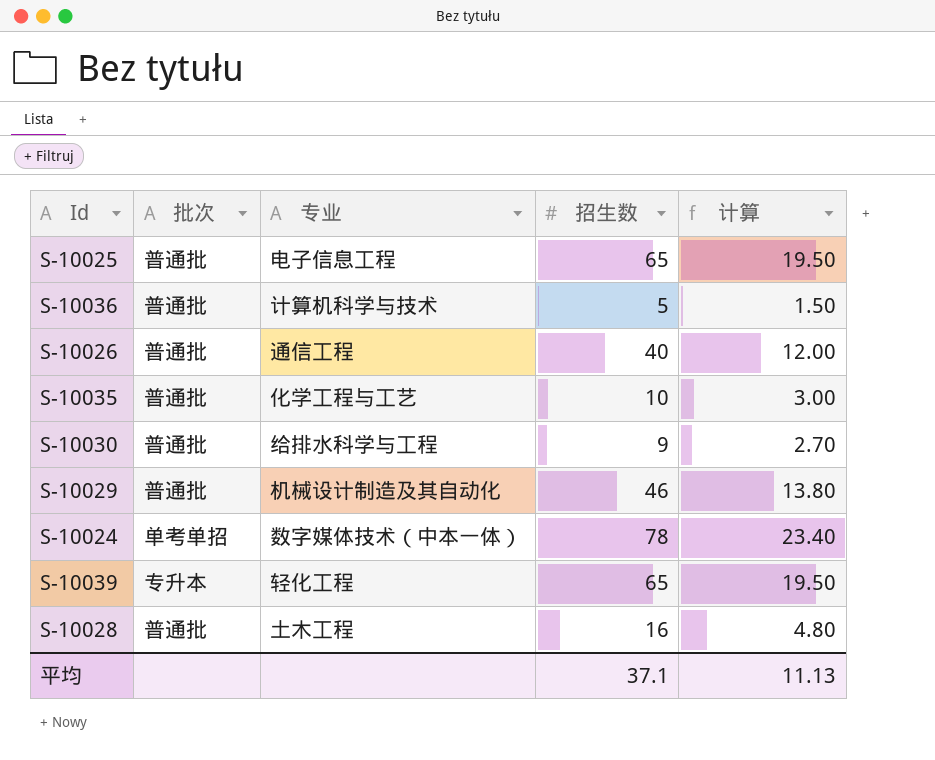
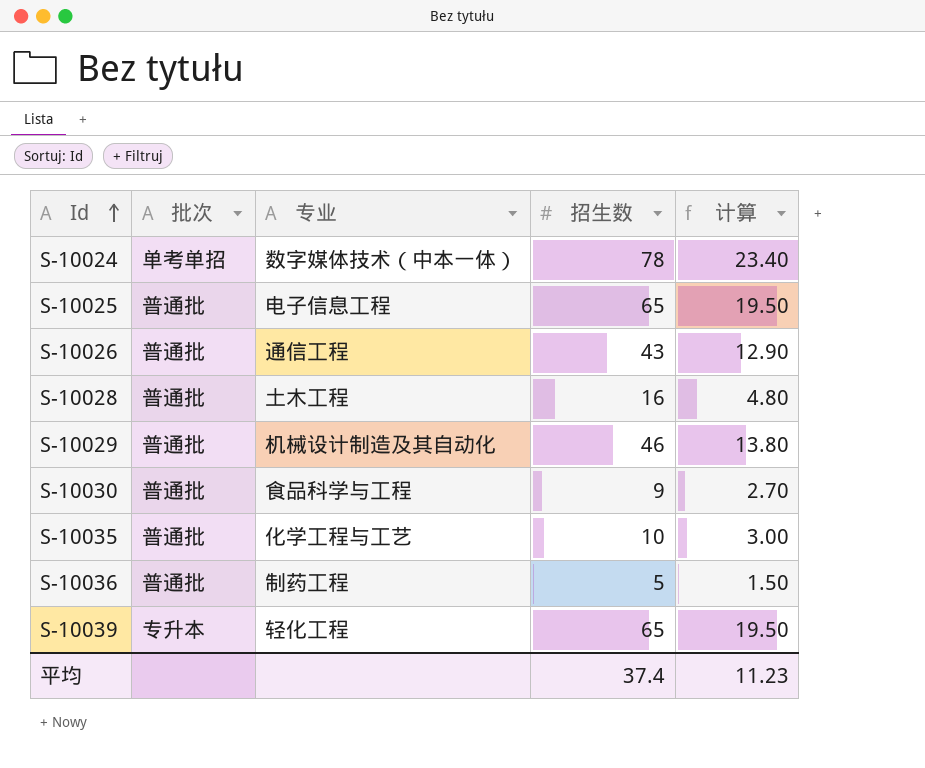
row order: none -> Id ascending
S-10026 | 招生数: 40 -> 43
S-10026 | 计算: 12.00 -> 12.90
S-10030 | 专业: 给排水科学与工程 -> 食品科学与工程
S-10036 | 专业: 计算机科学与技术 -> 制药工程
平均 | 招生数: 37.1 -> 37.4
平均 | 计算: 11.13 -> 11.23

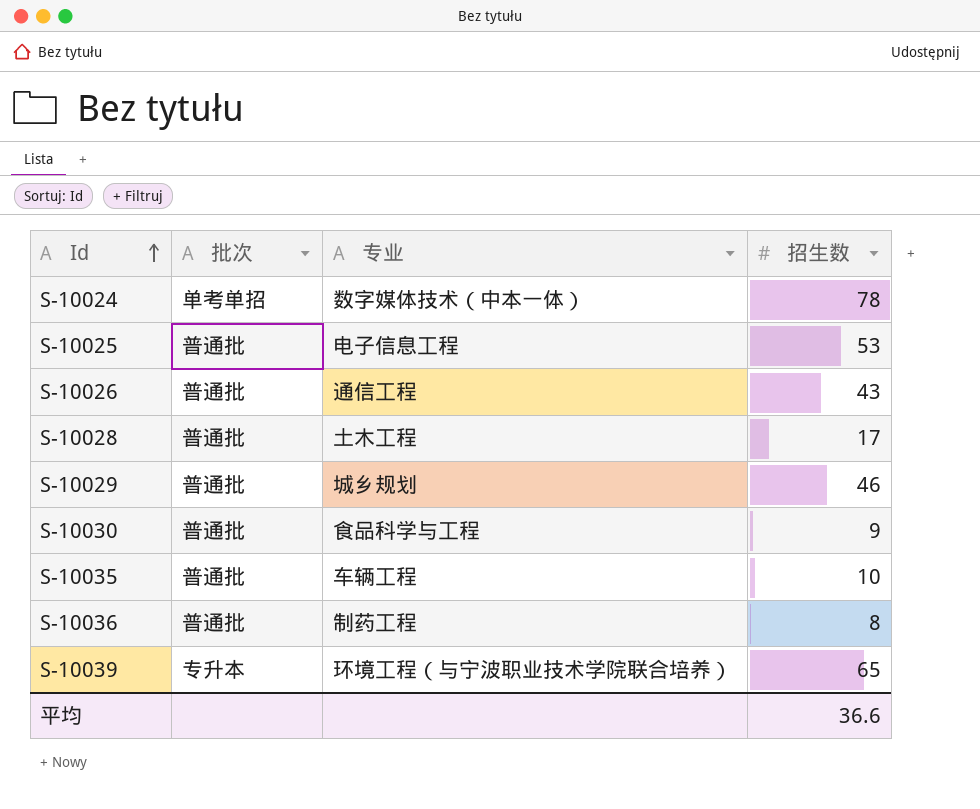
column 计算 | formula: [招生数] * 0.3 -> none
S-10025 | 招生数: 65 -> 53
S-10028 | 招生数: 16 -> 17
S-10029 | 专业: 机械设计制造及其自动化 -> 城乡规划
S-10035 | 专业: 化学工程与工艺 -> 车辆工程
S-10036 | 招生数: 5 -> 8
S-10039 | 专业: 轻化工程 -> 环境工程（与宁波职业技术学院联合培养）
平均 | 招生数: 37.4 -> 36.6

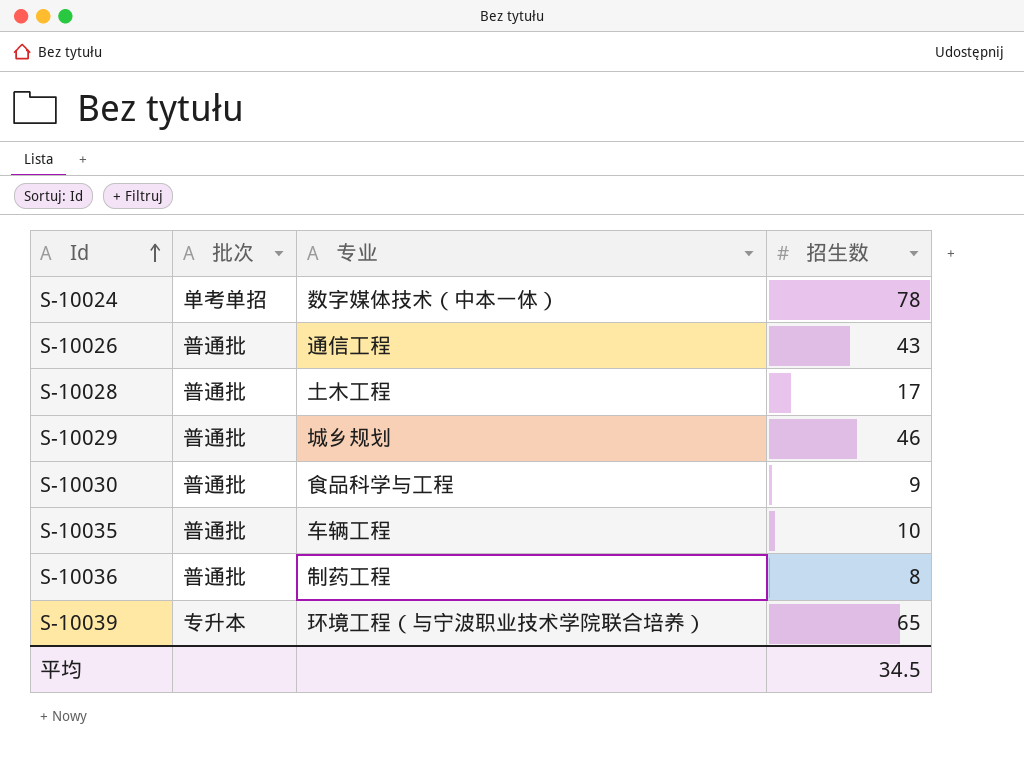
row S-10025: 普通批 | 电子信息工程 | 53 -> none
平均 | 招生数: 36.6 -> 34.5

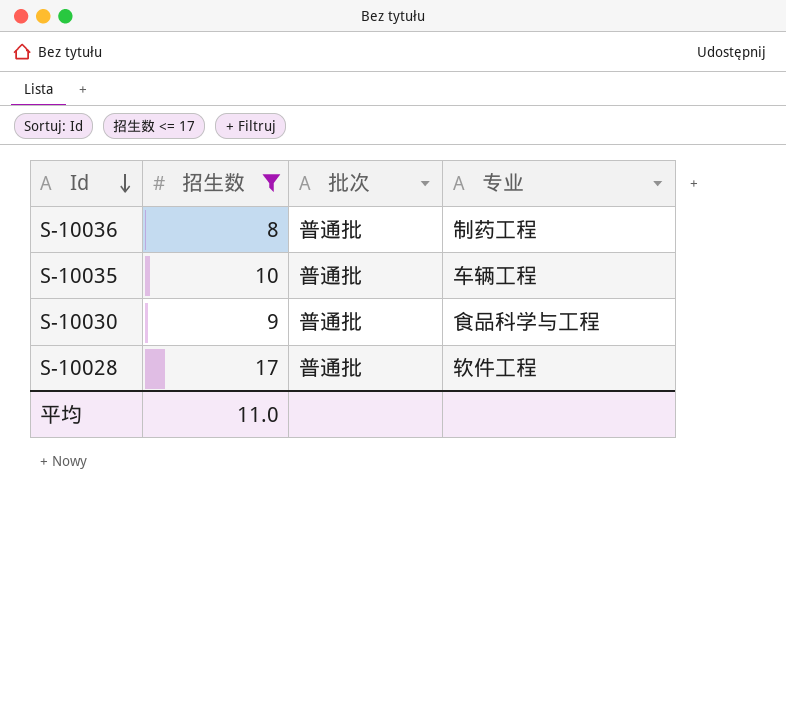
filter: none -> 招生数 <= 17
row order: Id ascending -> Id descending
column 招生数 | position: 4 -> 2
S-10028 | 专业: 土木工程 -> 软件工程
平均 | 招生数: 34.5 -> 11.0

